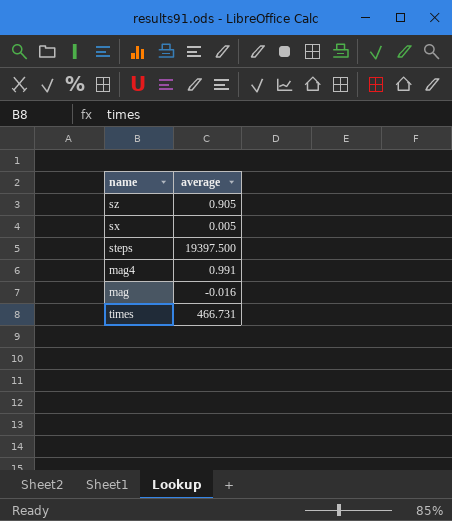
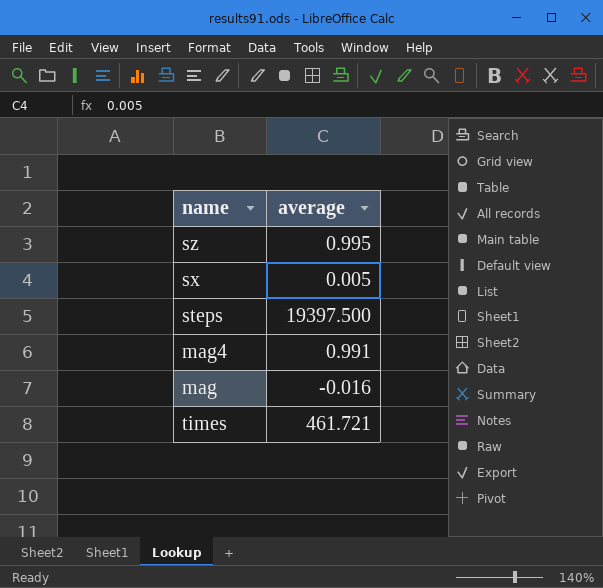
sz | average: 0.905 -> 0.995
times | average: 466.731 -> 461.721

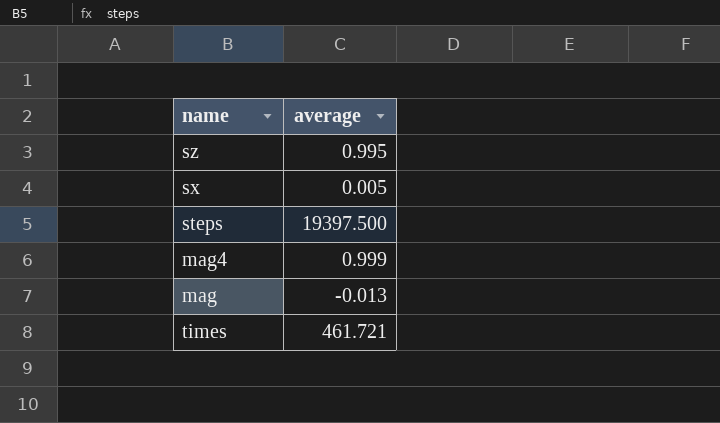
mag4 | average: 0.991 -> 0.999
mag | average: -0.016 -> -0.013

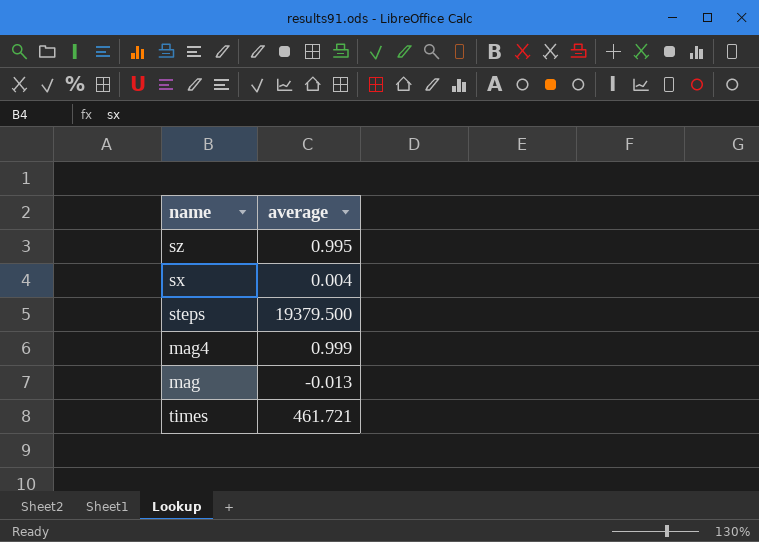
sx | average: 0.005 -> 0.004
steps | average: 19397.500 -> 19379.500

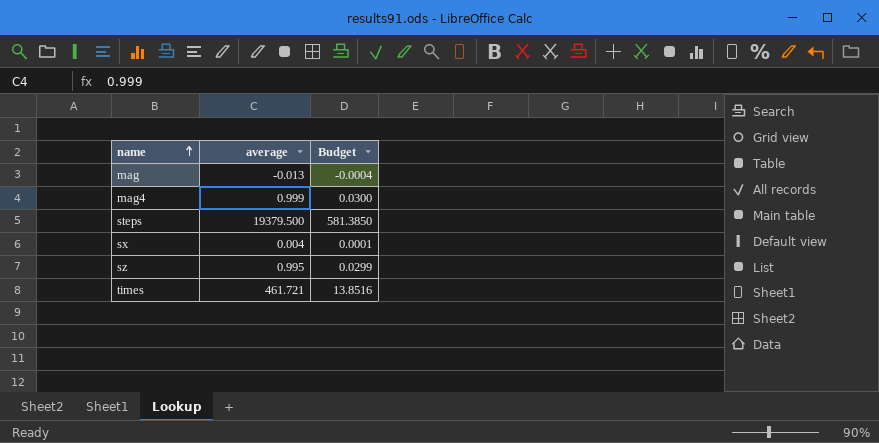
row order: none -> name ascending
column Budget | formula: none -> [average] * 0.03

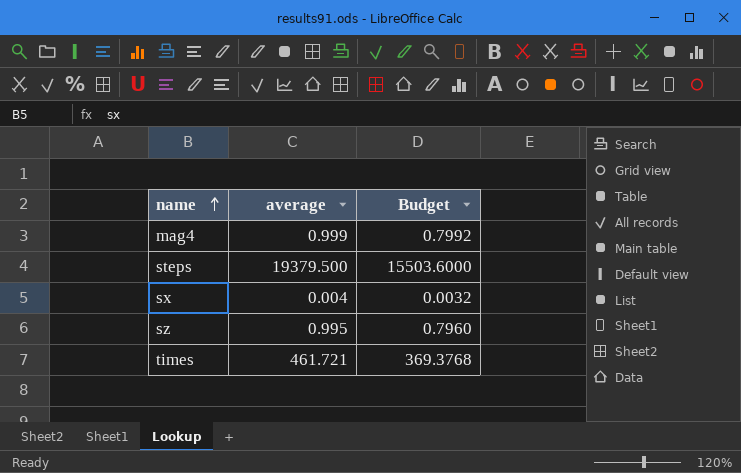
column Budget | formula: [average] * 0.03 -> [average] * 0.8
row mag: -0.013 | -0.0004 -> none

